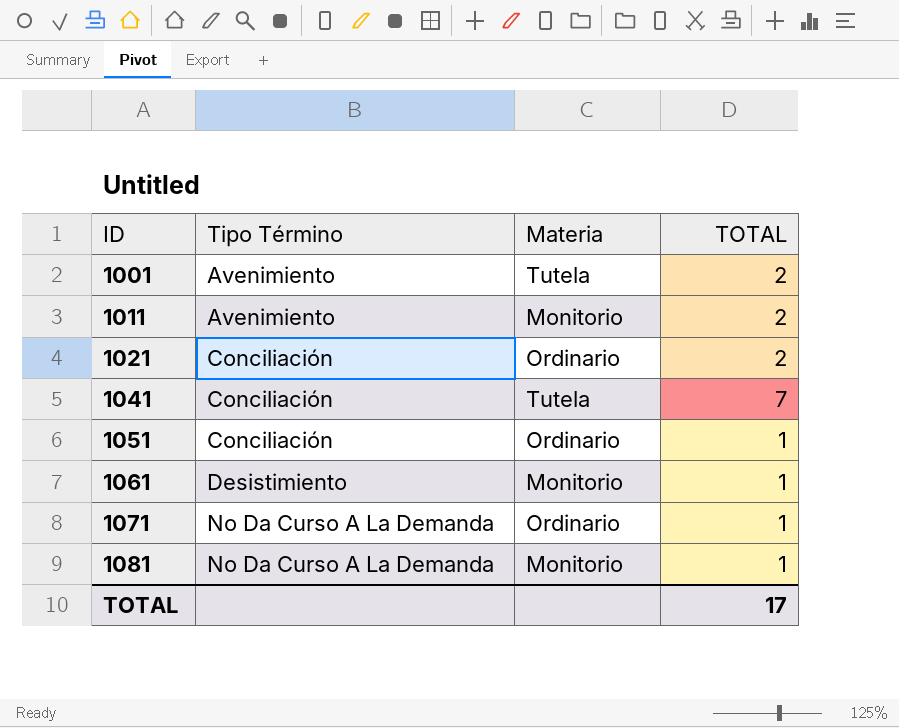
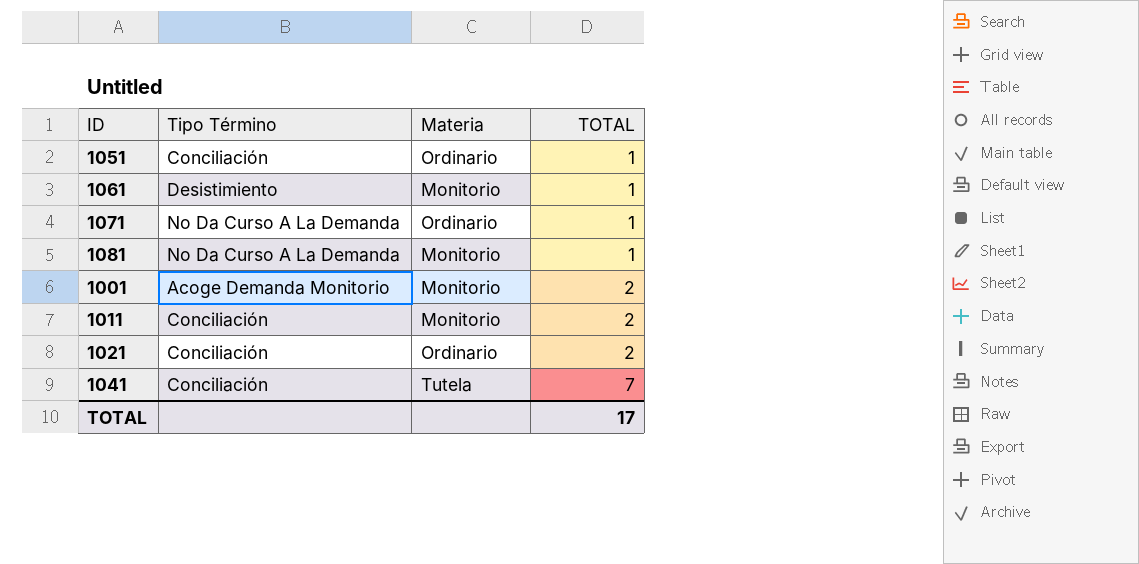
row order: ID ascending -> TOTAL ascending
1001 | Tipo Término: Avenimiento -> Acoge Demanda Monitorio
1001 | Materia: Tutela -> Monitorio
1011 | Tipo Término: Avenimiento -> Conciliación

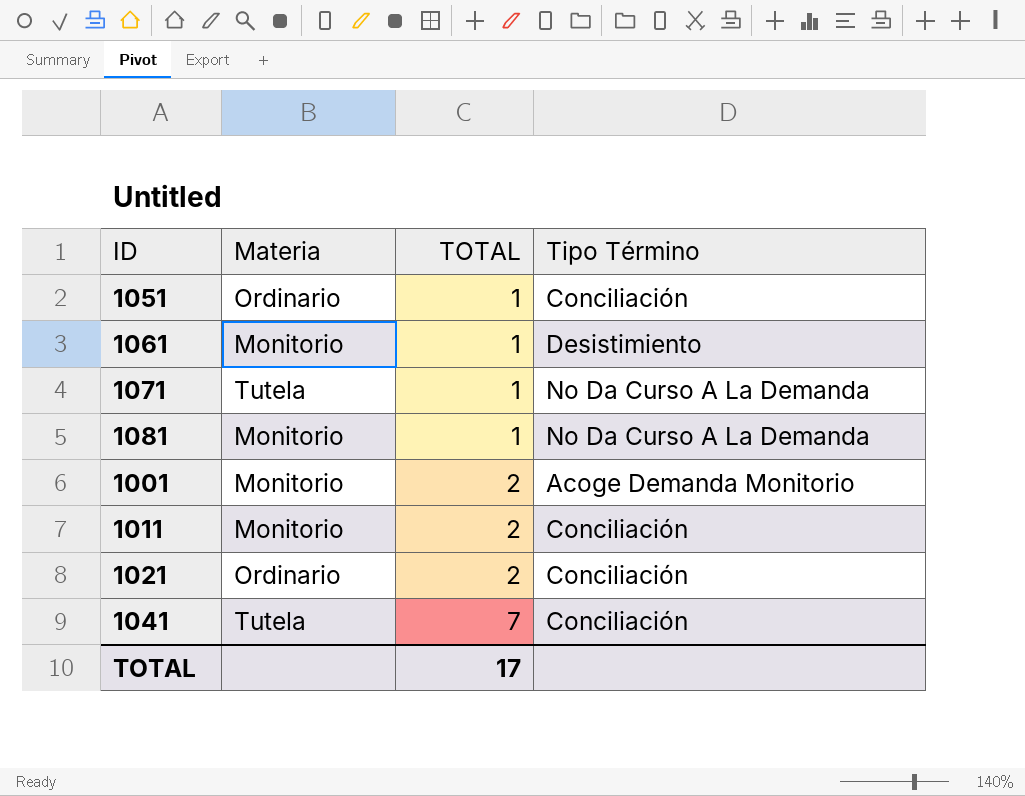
column Tipo Término | position: 2 -> 4
1071 | Materia: Ordinario -> Tutela

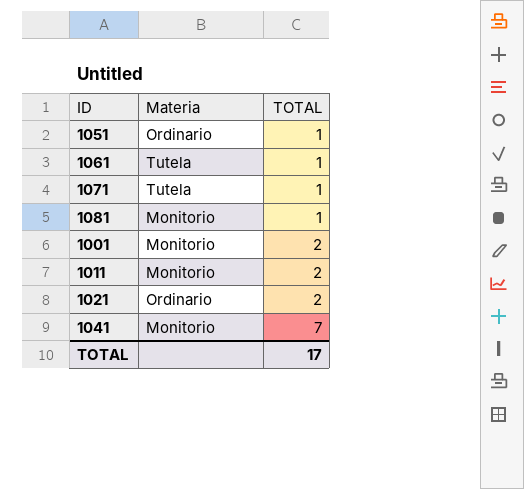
column Tipo Término | position: 4 -> none
1061 | Materia: Monitorio -> Tutela
1041 | Materia: Tutela -> Monitorio

